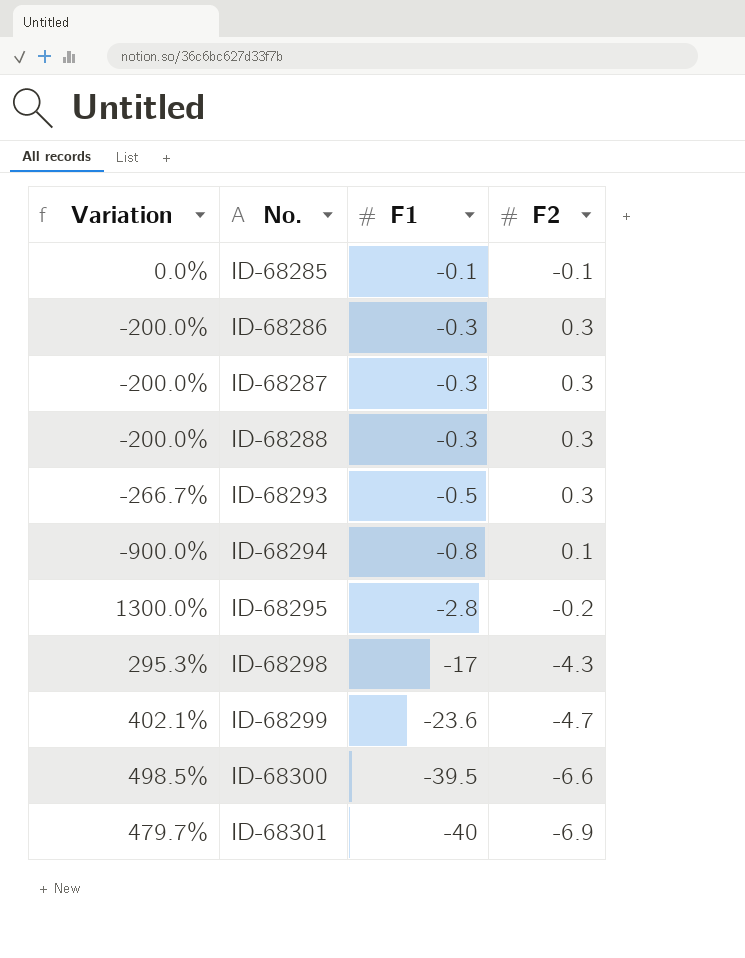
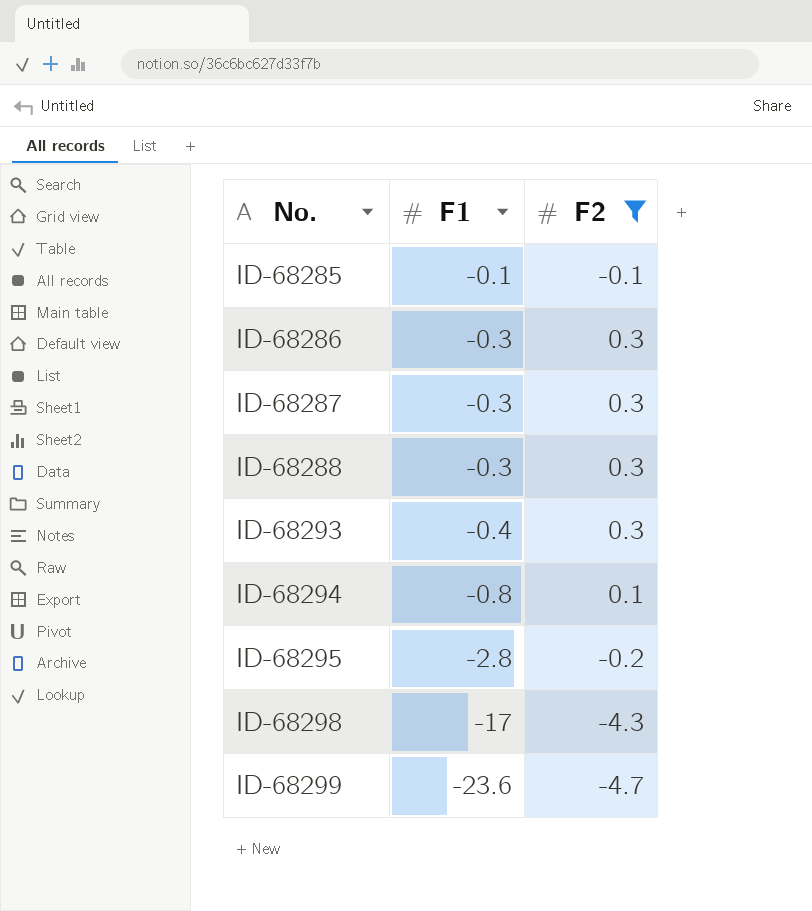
filter: none -> F2 >= -4.7
column Variation | formula: ([F1] - [F2]) / [F2] -> none
ID-68293 | F1: -0.5 -> -0.4

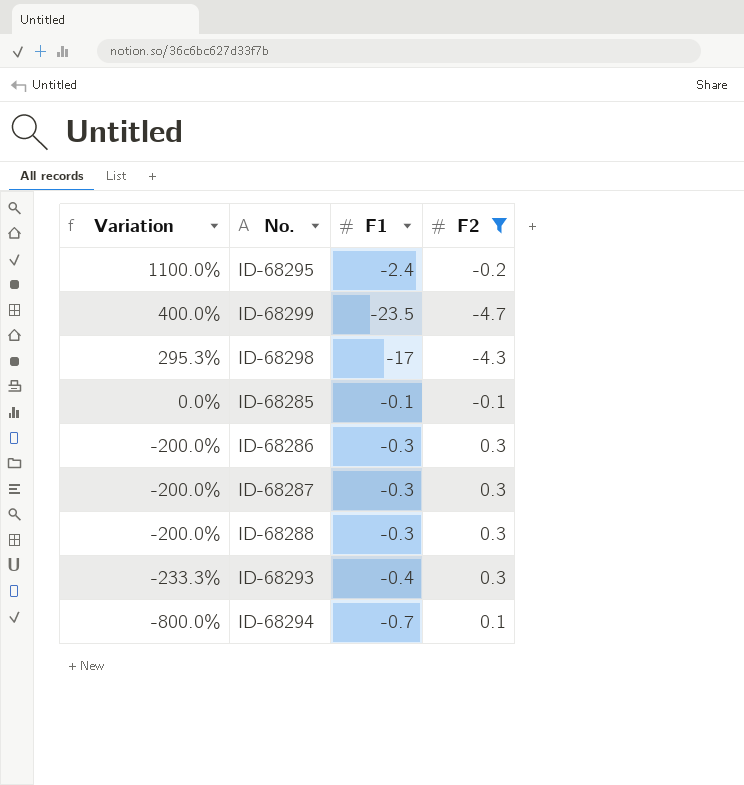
row order: No. ascending -> Variation descending
column Variation | formula: none -> ([F1] - [F2]) / [F2]
ID-68295 | F1: -2.8 -> -2.4
ID-68299 | F1: -23.6 -> -23.5
ID-68294 | F1: -0.8 -> -0.7

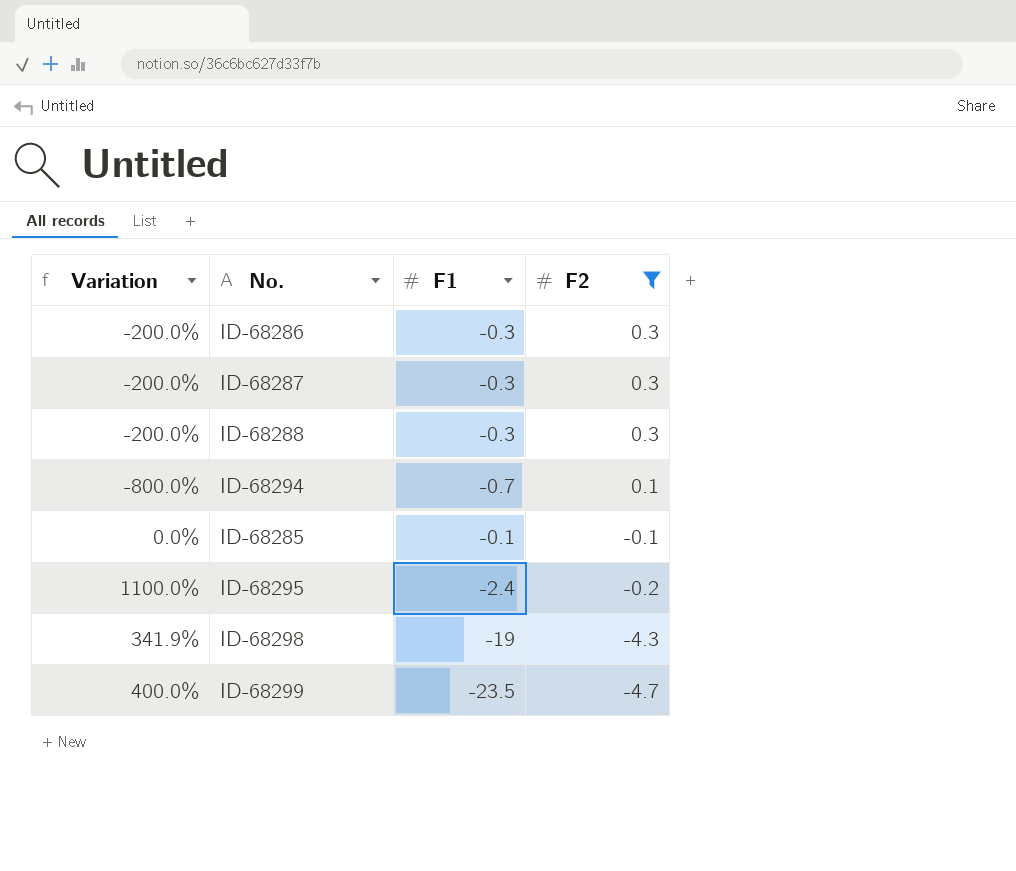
row order: Variation descending -> F2 descending
row ID-68293: -233.3% | -0.4 | 0.3 -> none
ID-68298 | Variation: 295.3% -> 341.9%
ID-68298 | F1: -17 -> -19

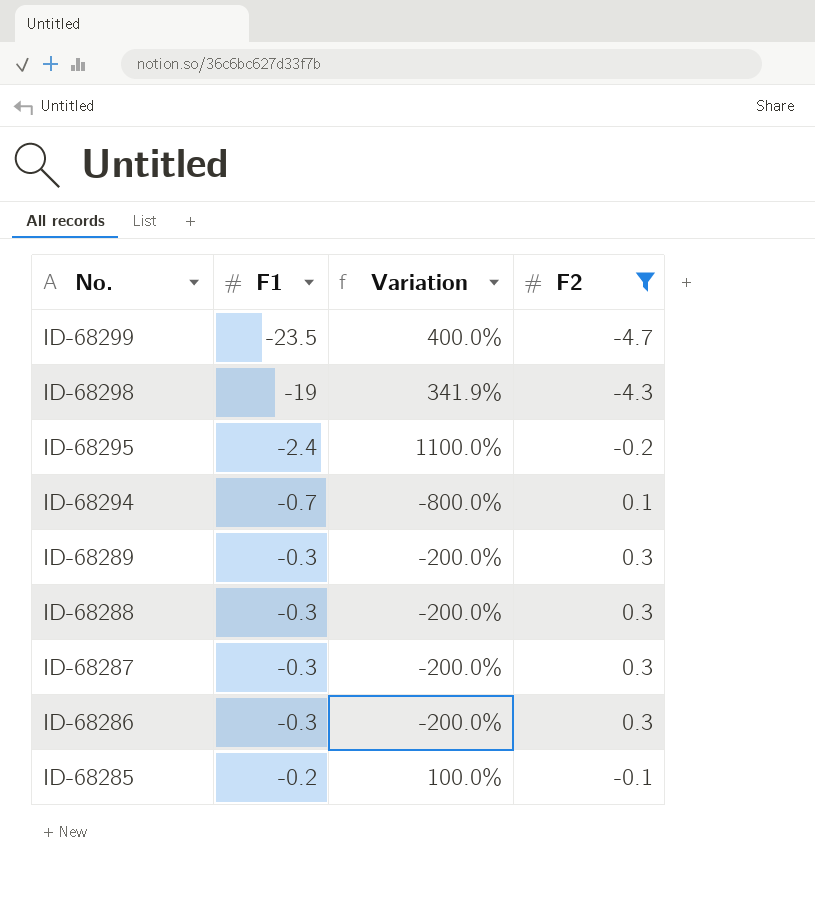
row order: F2 descending -> No. descending
column Variation | position: 1 -> 3
row ID-68289: none -> -0.3 | -200.0% | 0.3
ID-68285 | F1: -0.1 -> -0.2
ID-68285 | Variation: 0.0% -> 100.0%

